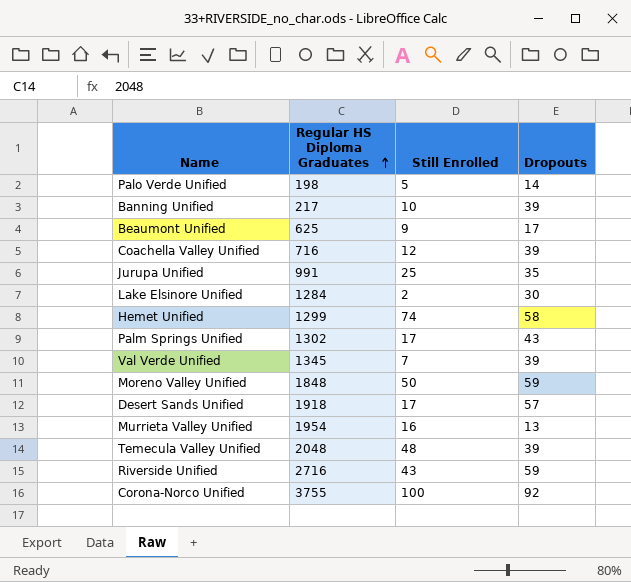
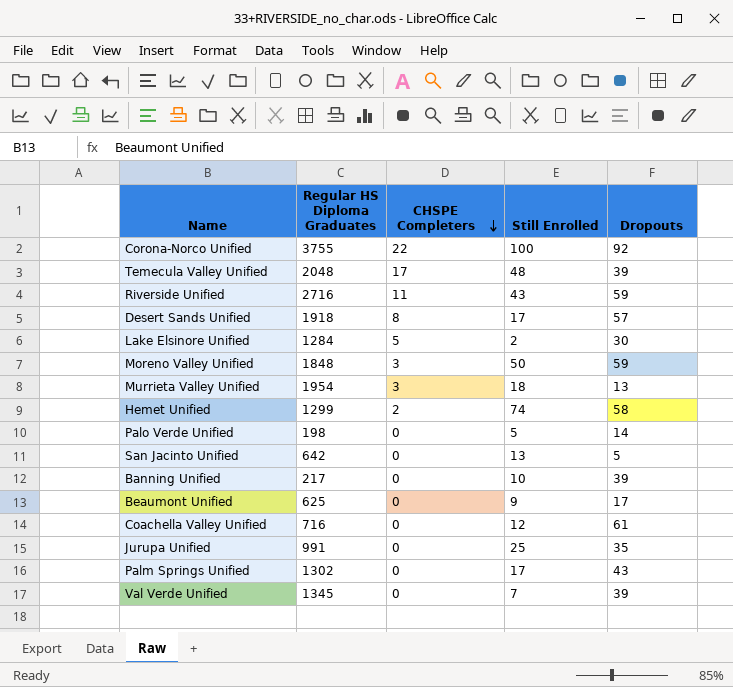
row order: Regular HS Diploma Graduates ascending -> CHSPE Completers descending
column CHSPE Completers | position: none -> 3
Murrieta Valley Unified | Still Enrolled: 16 -> 18
row San Jacinto Unified: none -> 642 | 0 | 13 | 5
Coachella Valley Unified | Dropouts: 39 -> 61

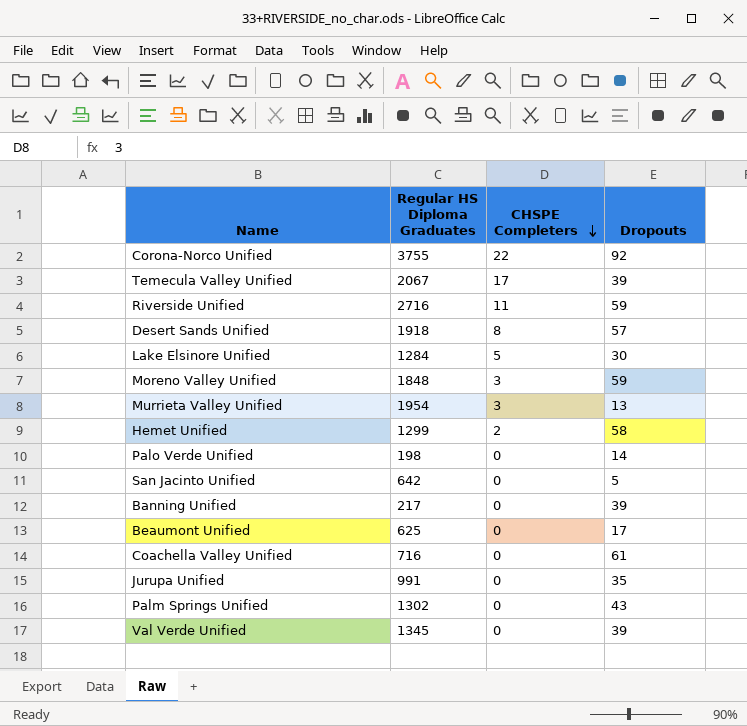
column Still Enrolled | position: 4 -> none
Temecula Valley Unified | Regular HS Diploma Graduates: 2048 -> 2067

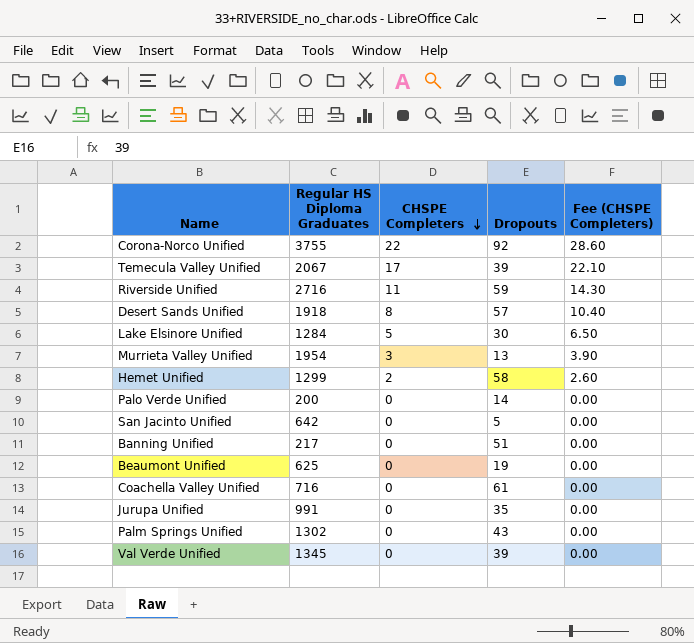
column Fee (CHSPE Completers) | formula: none -> [CHSPE Completers] * 1.3
row Moreno Valley Unified: 1848 | 3 | 59 -> none
Palo Verde Unified | Regular HS Diploma Graduates: 198 -> 200
Banning Unified | Dropouts: 39 -> 51
Beaumont Unified | Dropouts: 17 -> 19

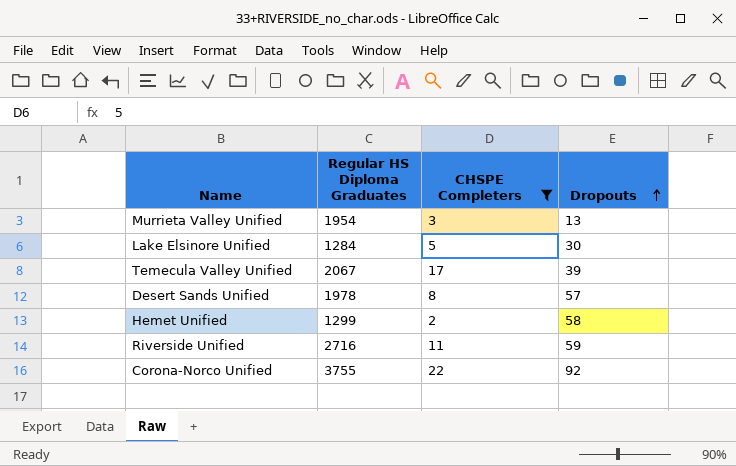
filter: none -> CHSPE Completers != 0
row order: CHSPE Completers descending -> Dropouts ascending
column Fee (CHSPE Completers) | formula: [CHSPE Completers] * 1.3 -> none
Desert Sands Unified | Regular HS Diploma Graduates: 1918 -> 1978

